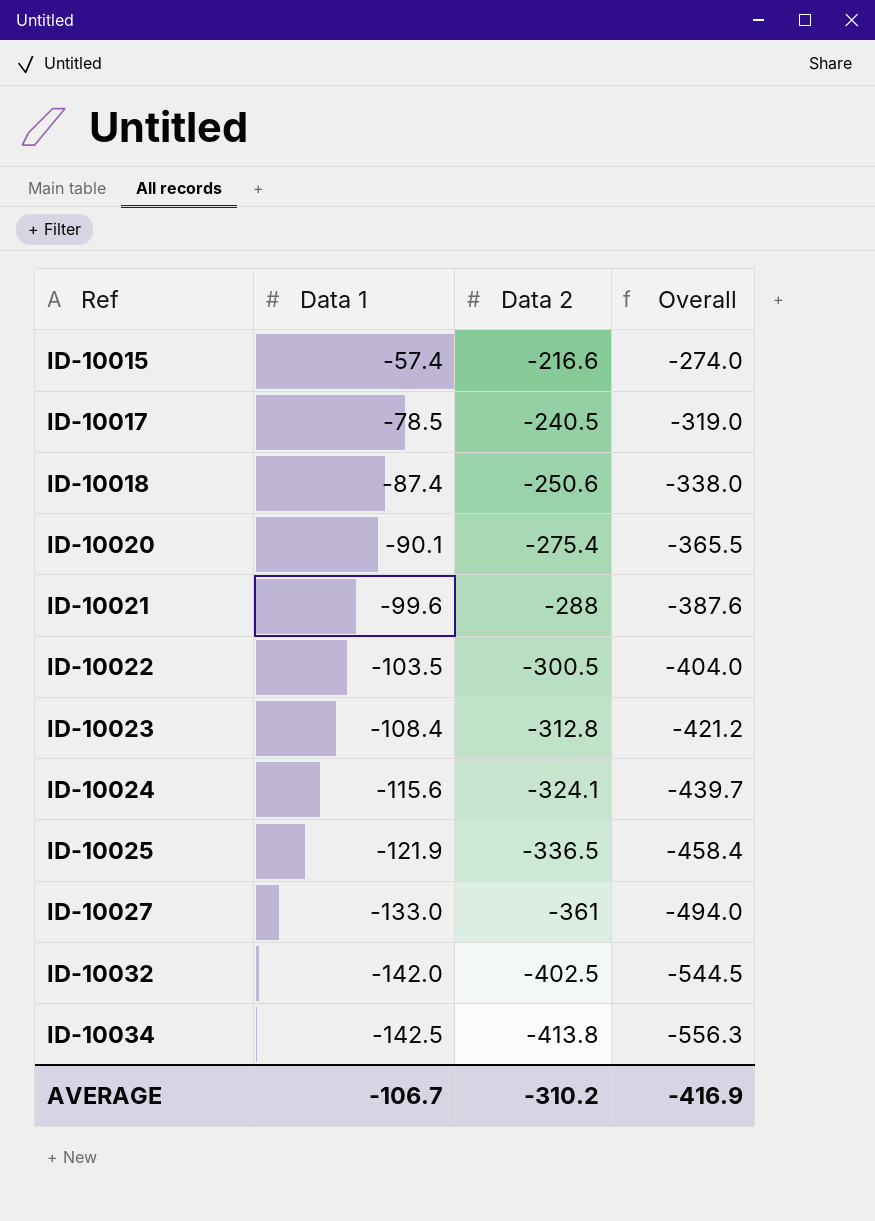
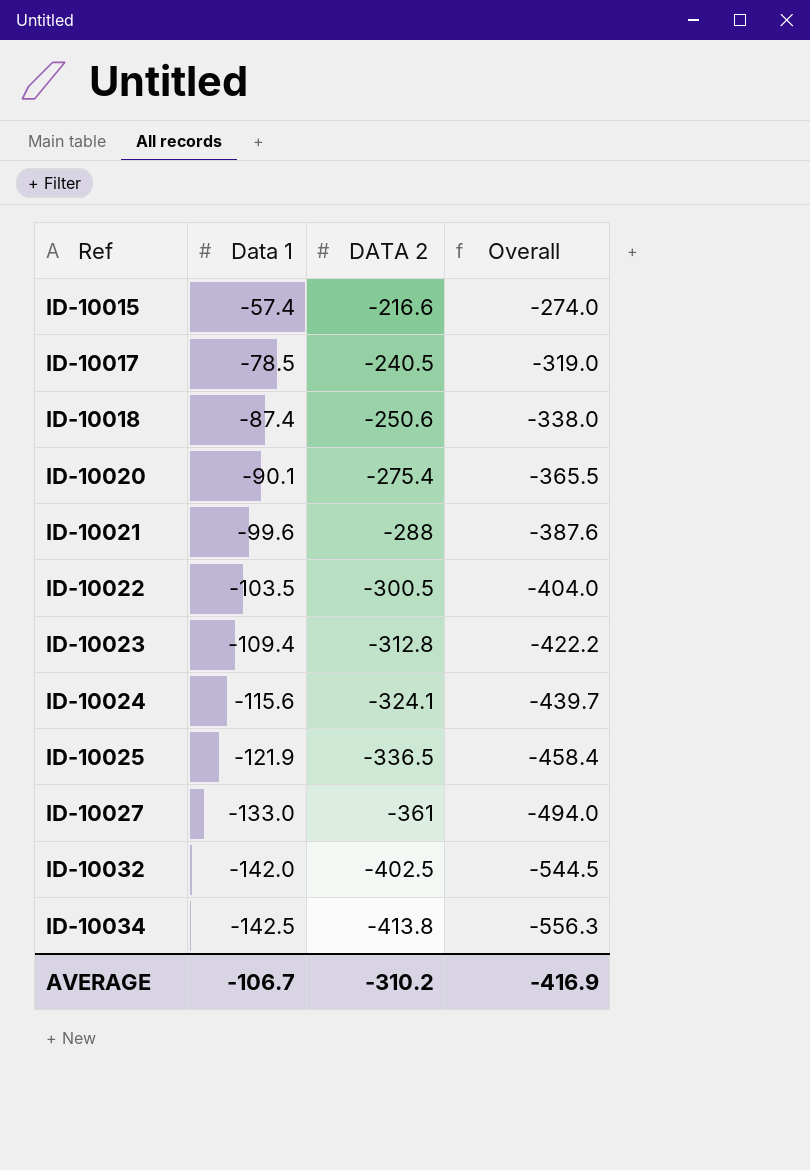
column name: Data 2 -> DATA 2
ID-10023 | Data 1: -108.4 -> -109.4
ID-10023 | Overall: -421.2 -> -422.2

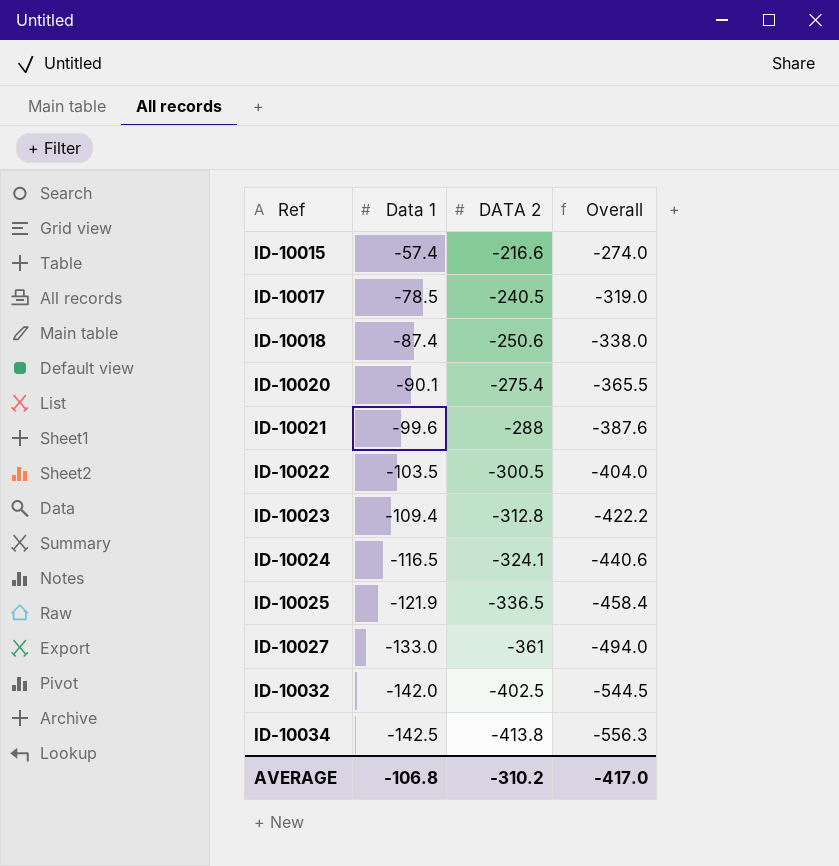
ID-10024 | Data 1: -115.6 -> -116.5
ID-10024 | Overall: -439.7 -> -440.6
AVERAGE | Data 1: -106.7 -> -106.8
AVERAGE | Overall: -416.9 -> -417.0

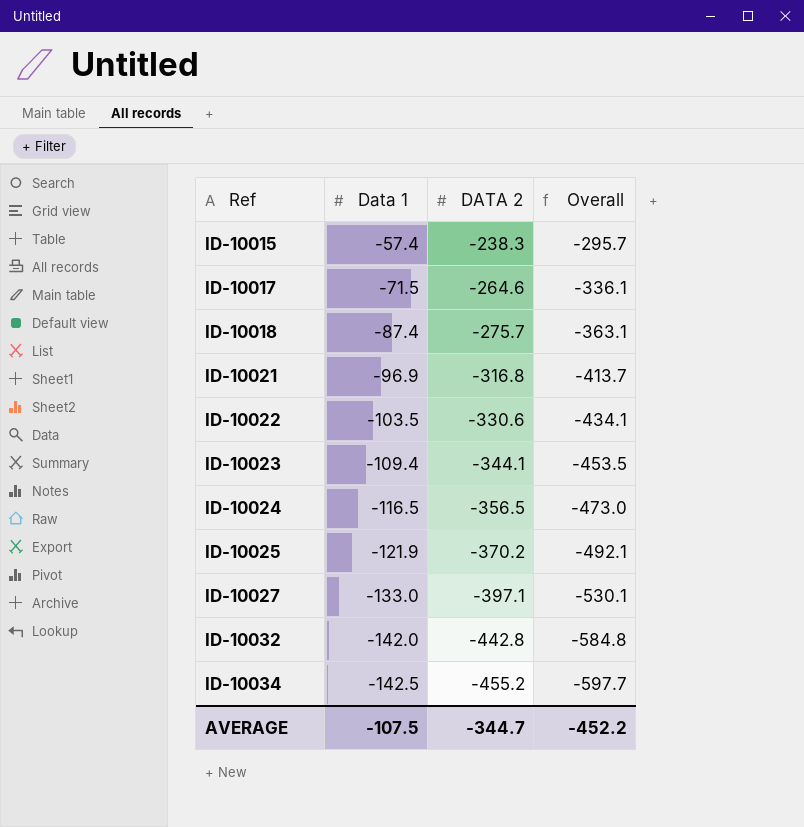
row ID-10020: -90.1 | -275.4 | -365.5 -> none
ID-10015 | DATA 2: -216.6 -> -238.3
ID-10015 | Overall: -274.0 -> -295.7
ID-10017 | Data 1: -78.5 -> -71.5
ID-10017 | DATA 2: -240.5 -> -264.6
ID-10017 | Overall: -319.0 -> -336.1
ID-10018 | DATA 2: -250.6 -> -275.7
ID-10018 | Overall: -338.0 -> -363.1
ID-10021 | Data 1: -99.6 -> -96.9
ID-10021 | DATA 2: -288 -> -316.8
ID-10021 | Overall: -387.6 -> -413.7
ID-10022 | DATA 2: -300.5 -> -330.6
ID-10022 | Overall: -404.0 -> -434.1
ID-10023 | DATA 2: -312.8 -> -344.1
ID-10023 | Overall: -422.2 -> -453.5
ID-10024 | DATA 2: -324.1 -> -356.5
ID-10024 | Overall: -440.6 -> -473.0
ID-10025 | DATA 2: -336.5 -> -370.2
ID-10025 | Overall: -458.4 -> -492.1
ID-10027 | DATA 2: -361 -> -397.1
ID-10027 | Overall: -494.0 -> -530.1
ID-10032 | DATA 2: -402.5 -> -442.8
ID-10032 | Overall: -544.5 -> -584.8
ID-10034 | DATA 2: -413.8 -> -455.2
ID-10034 | Overall: -556.3 -> -597.7
AVERAGE | Data 1: -106.8 -> -107.5
AVERAGE | DATA 2: -310.2 -> -344.7
AVERAGE | Overall: -417.0 -> -452.2

